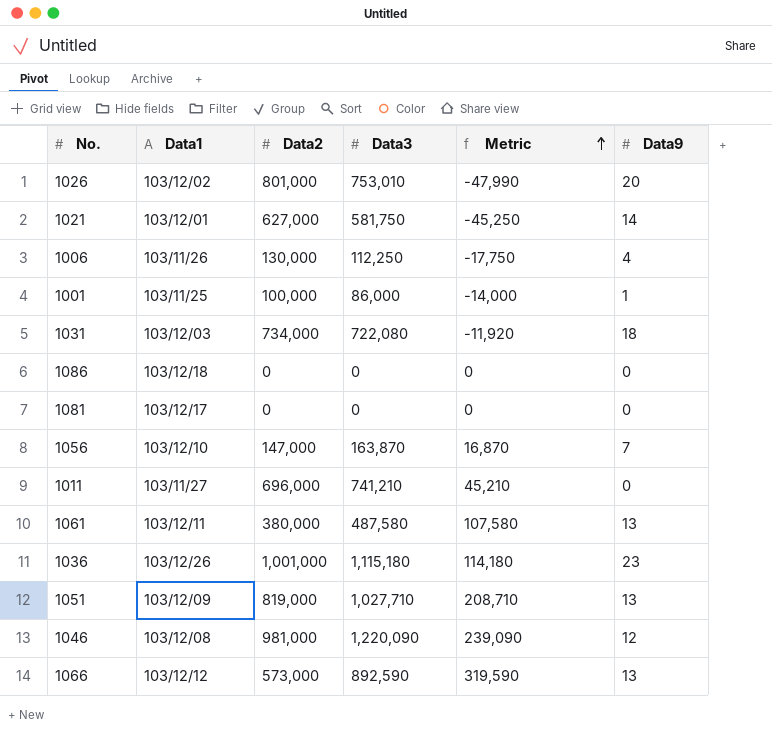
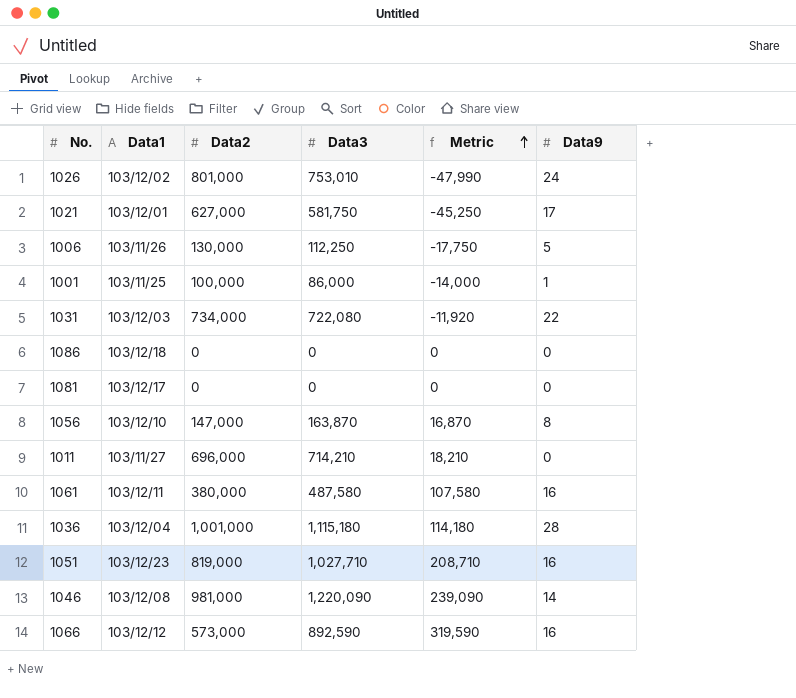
1026 | Data9: 20 -> 24
1021 | Data9: 14 -> 17
1006 | Data9: 4 -> 5
1031 | Data9: 18 -> 22
1056 | Data9: 7 -> 8
1011 | Data3: 741,210 -> 714,210
1011 | Metric: 45,210 -> 18,210
1061 | Data9: 13 -> 16
1036 | Data1: 103/12/26 -> 103/12/04
1036 | Data9: 23 -> 28
1051 | Data1: 103/12/09 -> 103/12/23
1051 | Data9: 13 -> 16
1046 | Data9: 12 -> 14
1066 | Data9: 13 -> 16

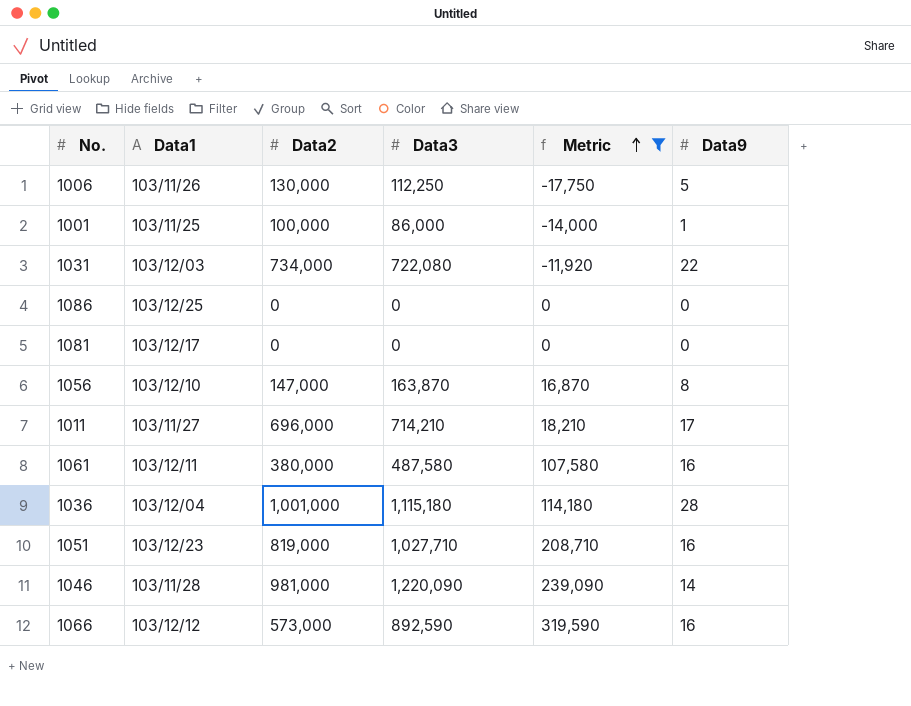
filter: none -> Metric >= -17,750
1086 | Data1: 103/12/18 -> 103/12/25
1011 | Data9: 0 -> 17
1046 | Data1: 103/12/08 -> 103/11/28

